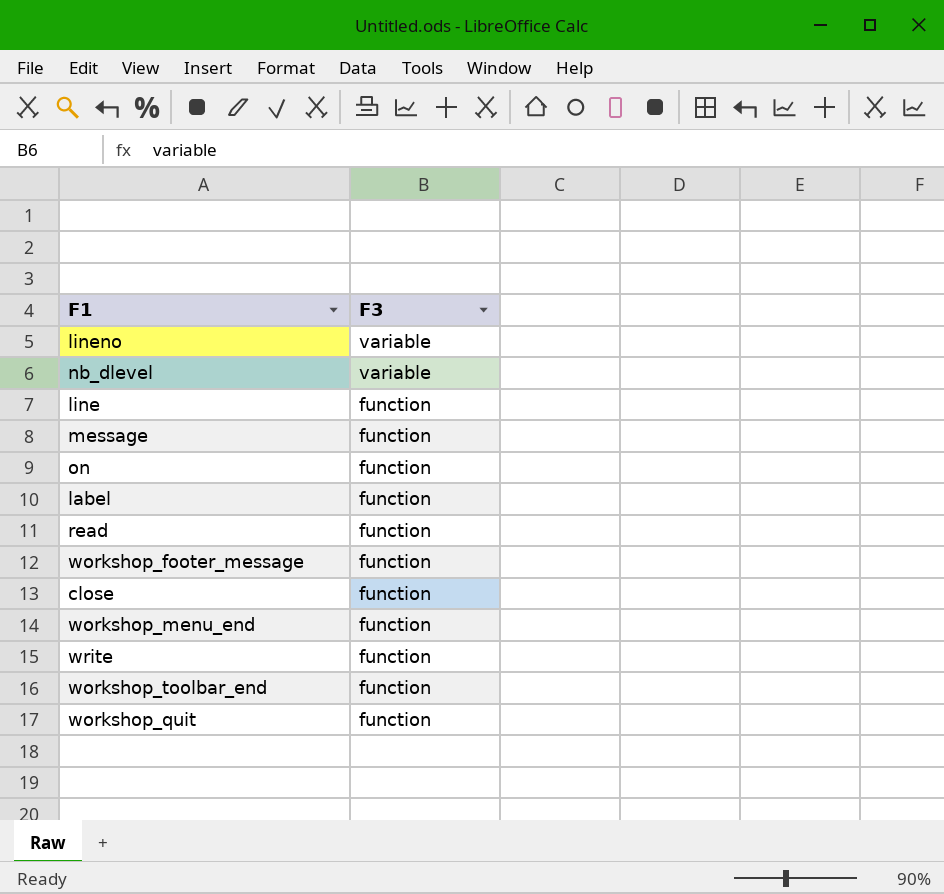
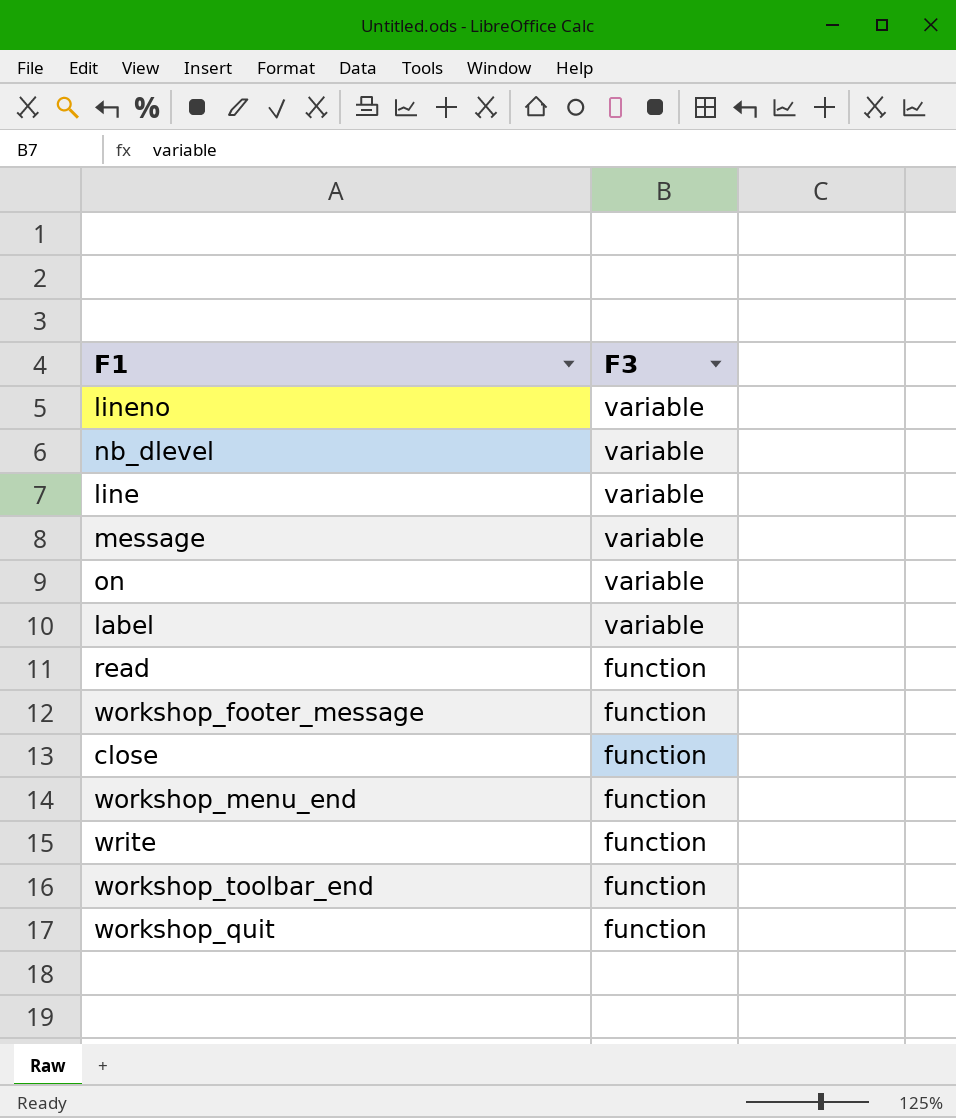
line | F3: function -> variable
message | F3: function -> variable
on | F3: function -> variable
label | F3: function -> variable

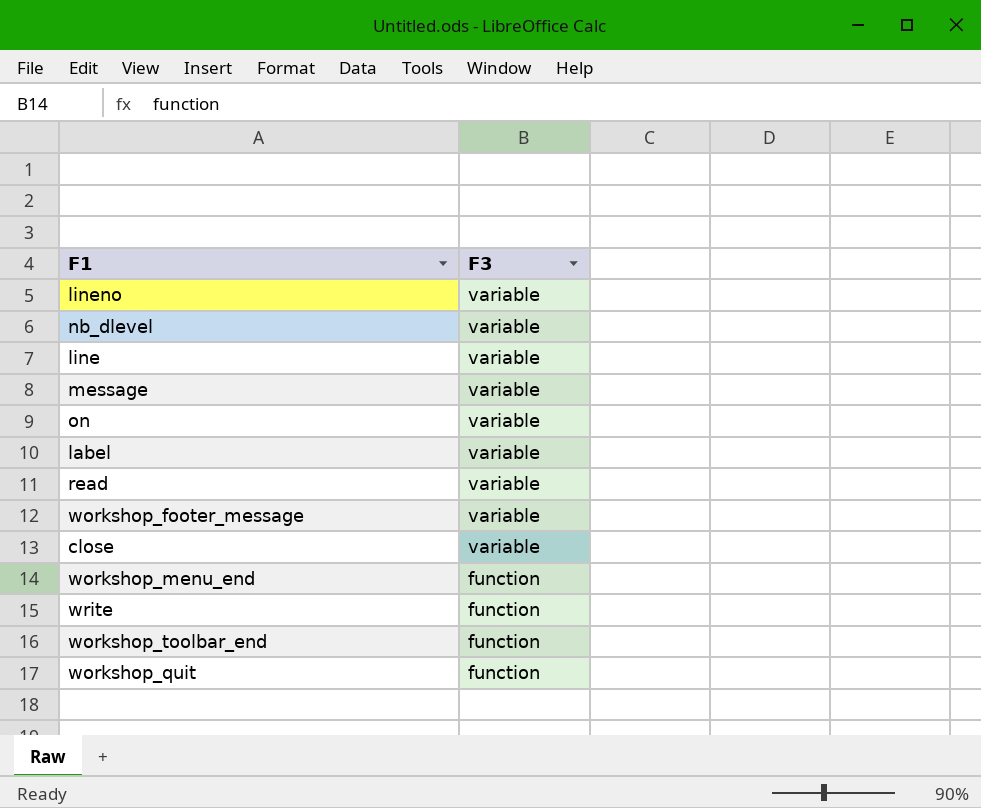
read | F3: function -> variable
workshop_footer_message | F3: function -> variable
close | F3: function -> variable

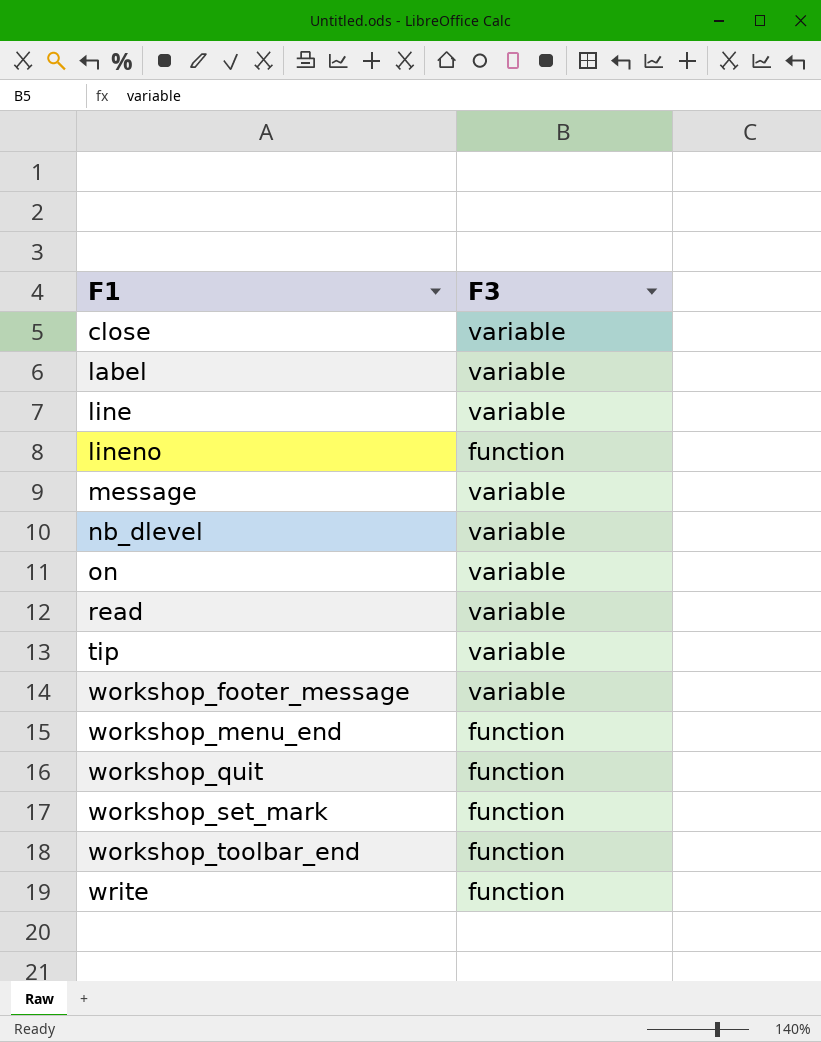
row order: F3 descending -> F1 ascending
lineno | F3: variable -> function
row tip: none -> variable
row workshop_set_mark: none -> function

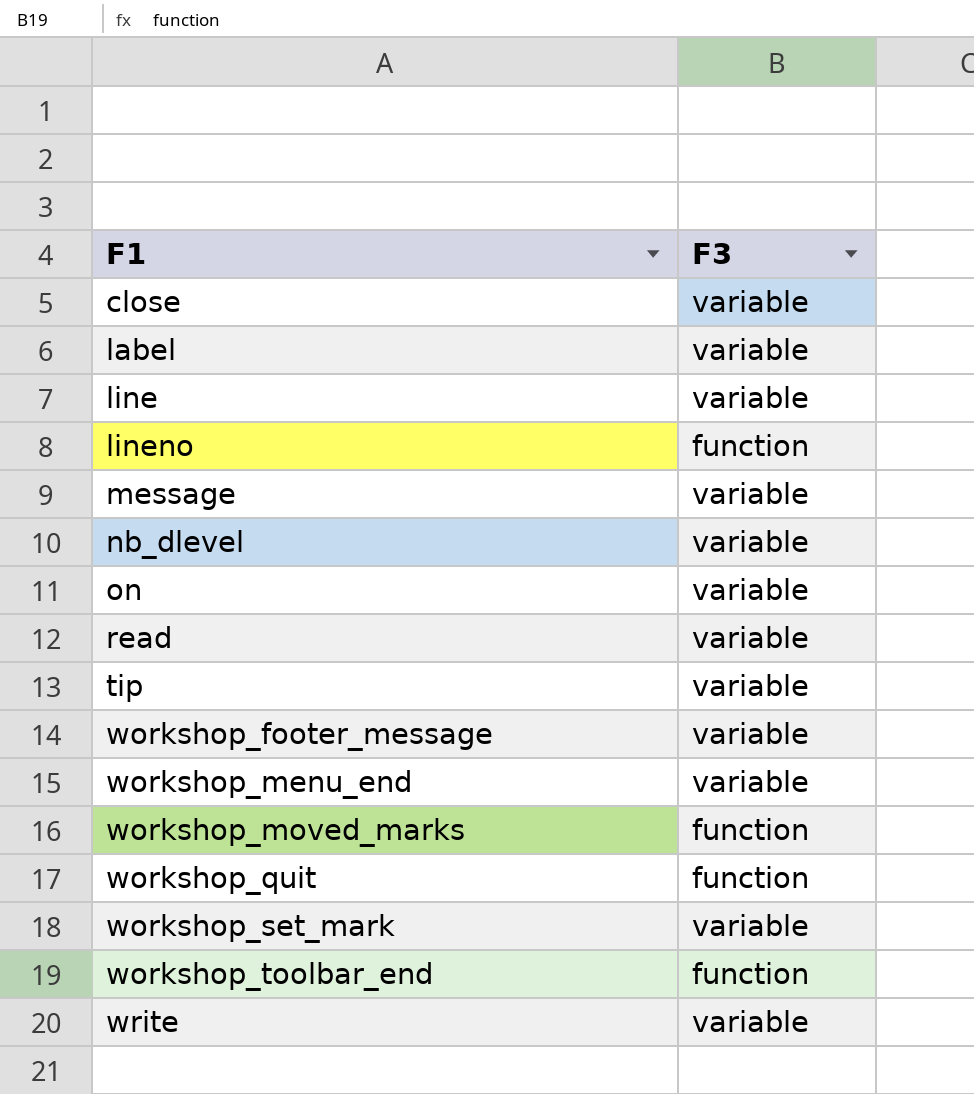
workshop_menu_end | F3: function -> variable
row workshop_moved_marks: none -> function
workshop_set_mark | F3: function -> variable
write | F3: function -> variable

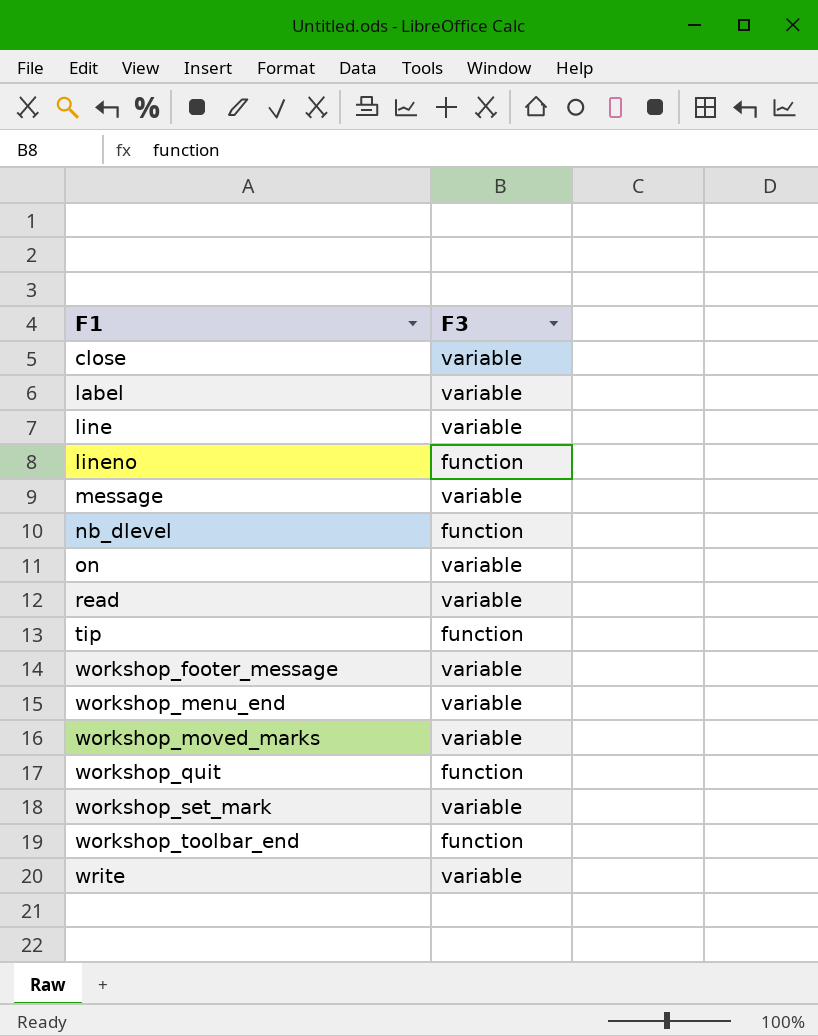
nb_dlevel | F3: variable -> function
tip | F3: variable -> function
workshop_moved_marks | F3: function -> variable

